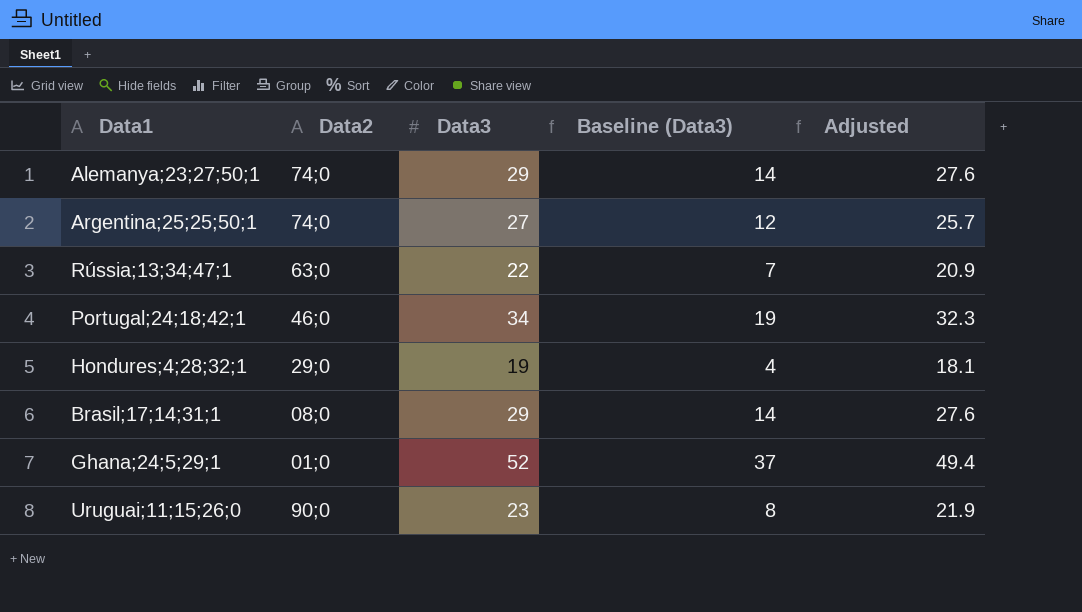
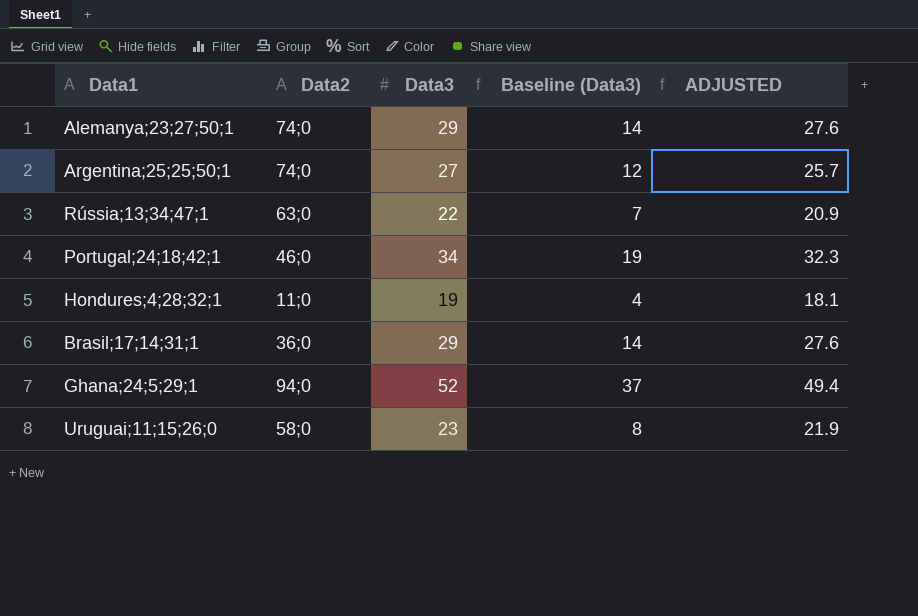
column name: Adjusted -> ADJUSTED
Hondures;4;28;32;1 | Data2: 29;0 -> 11;0
Brasil;17;14;31;1 | Data2: 08;0 -> 36;0
Ghana;24;5;29;1 | Data2: 01;0 -> 94;0
Uruguai;11;15;26;0 | Data2: 90;0 -> 58;0

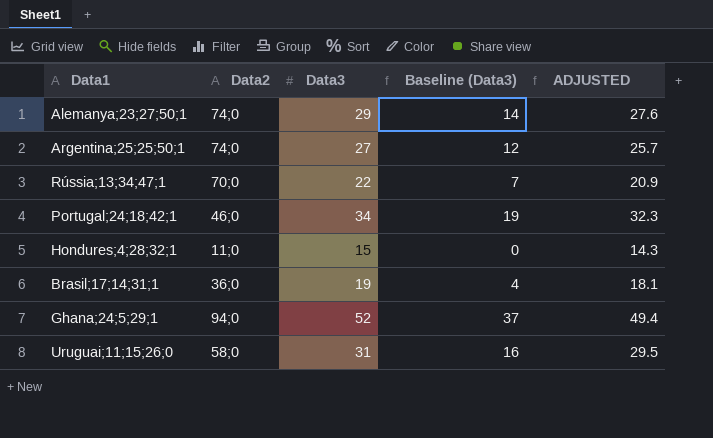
Rússia;13;34;47;1 | Data2: 63;0 -> 70;0
Hondures;4;28;32;1 | Data3: 19 -> 15
Hondures;4;28;32;1 | Baseline (Data3): 4 -> 0
Hondures;4;28;32;1 | ADJUSTED: 18.1 -> 14.3
Brasil;17;14;31;1 | Data3: 29 -> 19
Brasil;17;14;31;1 | Baseline (Data3): 14 -> 4
Brasil;17;14;31;1 | ADJUSTED: 27.6 -> 18.1
Uruguai;11;15;26;0 | Data3: 23 -> 31
Uruguai;11;15;26;0 | Baseline (Data3): 8 -> 16
Uruguai;11;15;26;0 | ADJUSTED: 21.9 -> 29.5

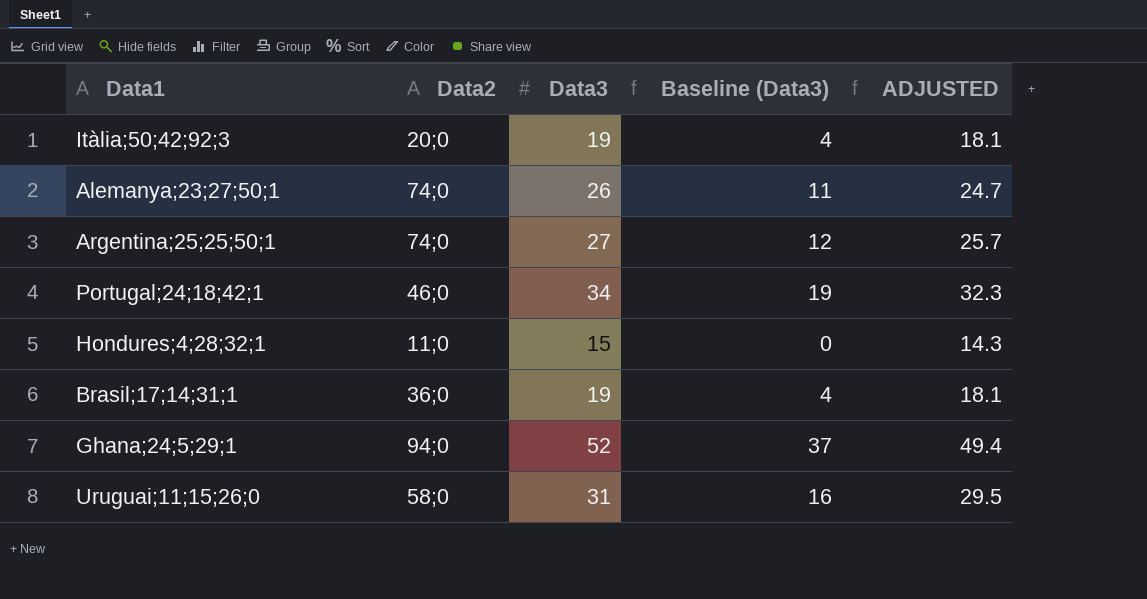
row Rússia;13;34;47;1: 70;0 | 22 | 7 | 20.9 -> none
row Itàlia;50;42;92;3: none -> 20;0 | 19 | 4 | 18.1
Alemanya;23;27;50;1 | Data3: 29 -> 26
Alemanya;23;27;50;1 | Baseline (Data3): 14 -> 11
Alemanya;23;27;50;1 | ADJUSTED: 27.6 -> 24.7

